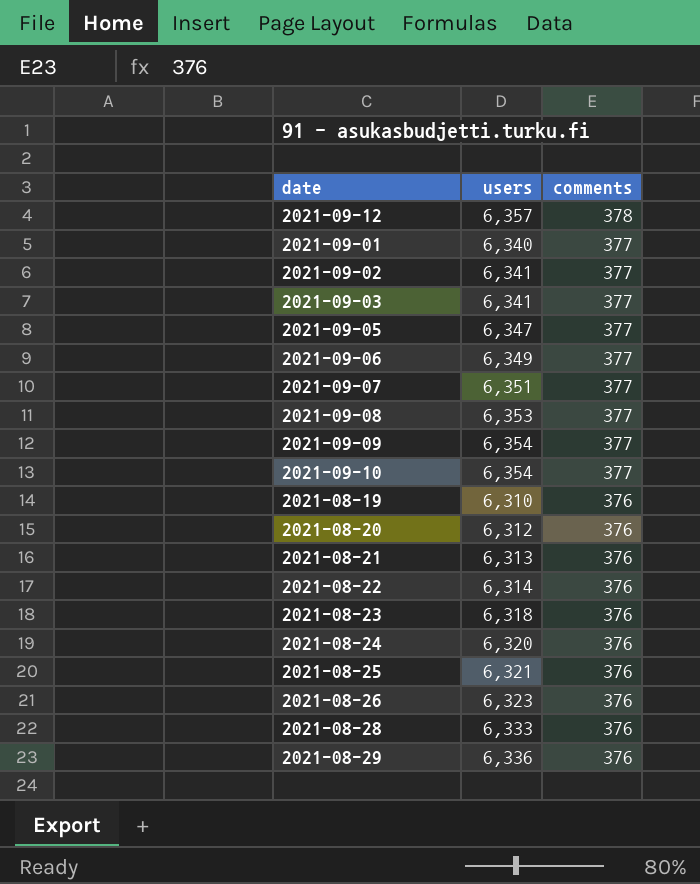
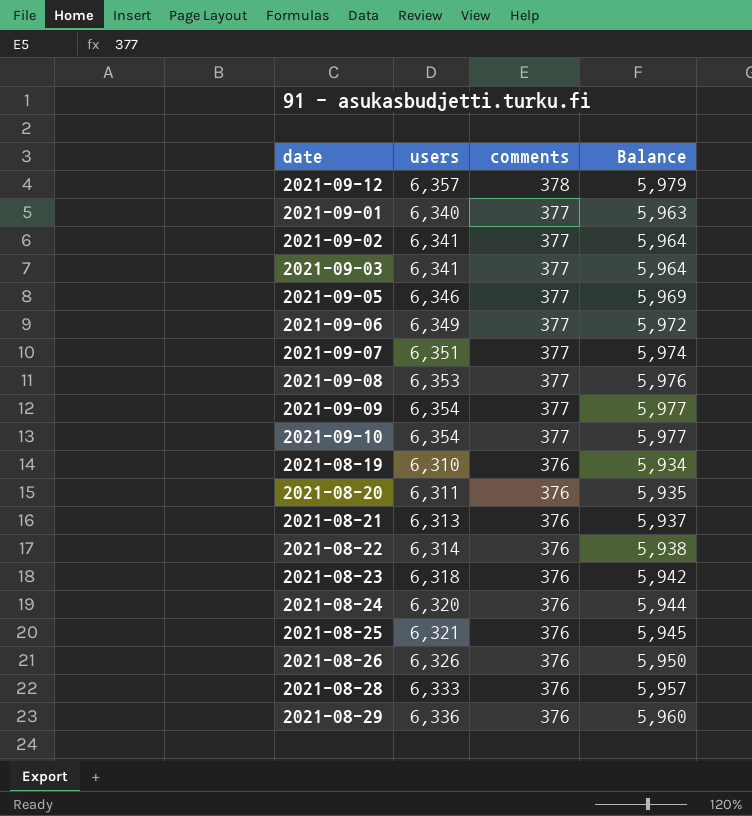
column Balance | formula: none -> [users] - [comments]
2021-09-05 | users: 6,347 -> 6,346
2021-08-20 | users: 6,312 -> 6,311
2021-08-26 | users: 6,323 -> 6,326

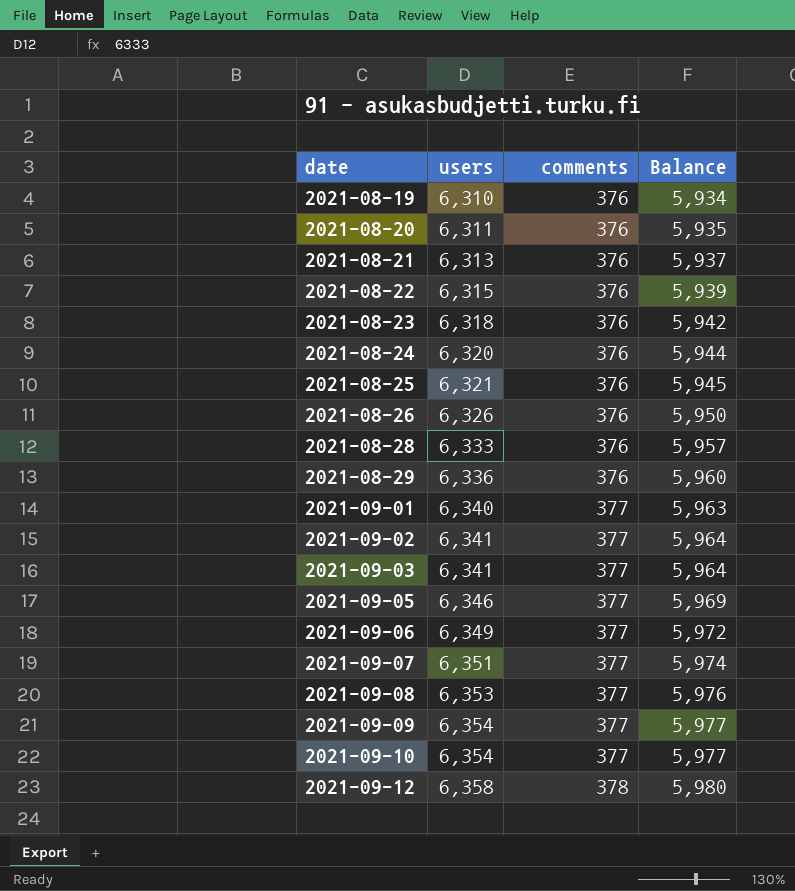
row order: comments descending -> date ascending
2021-08-22 | users: 6,314 -> 6,315
2021-08-22 | Balance: 5,938 -> 5,939
2021-09-12 | users: 6,357 -> 6,358
2021-09-12 | Balance: 5,979 -> 5,980

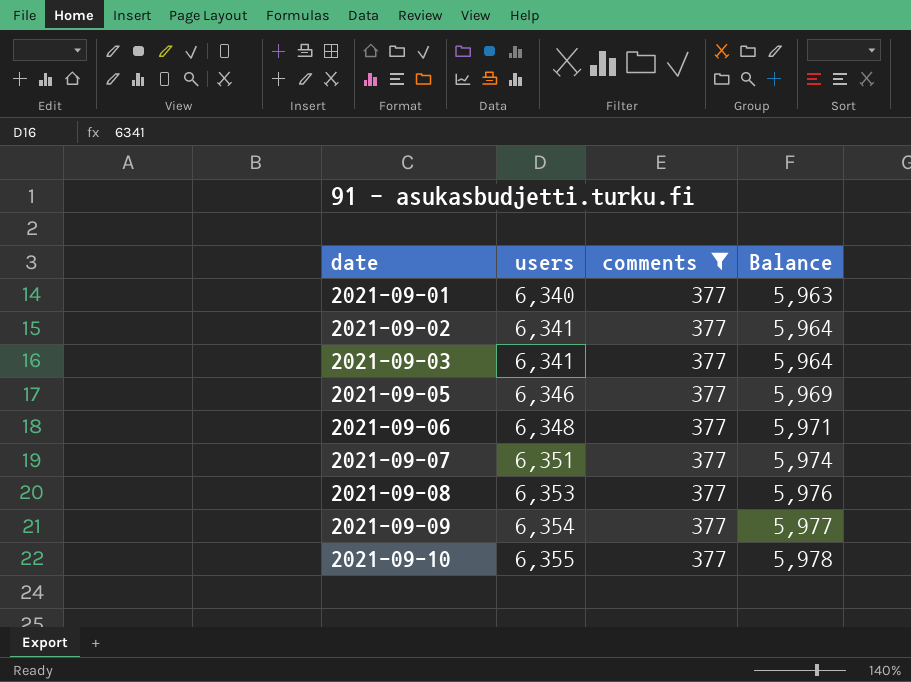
filter: none -> comments = 377
2021-09-06 | users: 6,349 -> 6,348
2021-09-06 | Balance: 5,972 -> 5,971
2021-09-10 | users: 6,354 -> 6,355
2021-09-10 | Balance: 5,977 -> 5,978

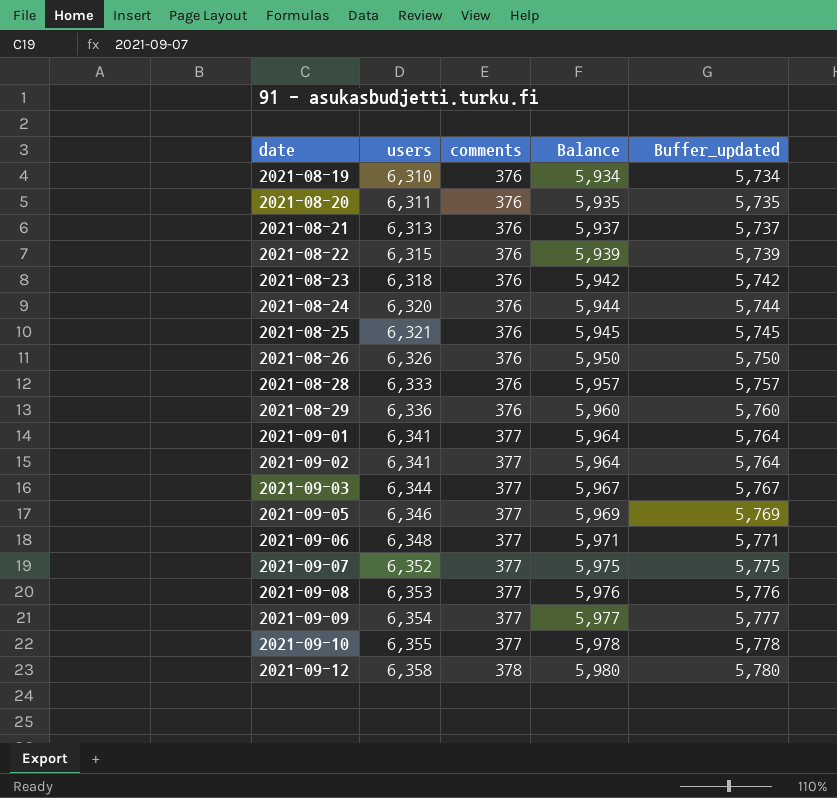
filter: comments = 377 -> none
column Buffer_updated | formula: none -> [Balance] - 200
2021-09-01 | users: 6,340 -> 6,341
2021-09-01 | Balance: 5,963 -> 5,964
2021-09-03 | users: 6,341 -> 6,344
2021-09-03 | Balance: 5,964 -> 5,967
2021-09-07 | users: 6,351 -> 6,352
2021-09-07 | Balance: 5,974 -> 5,975

